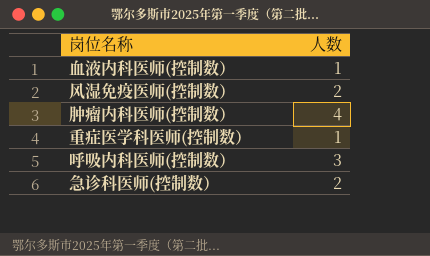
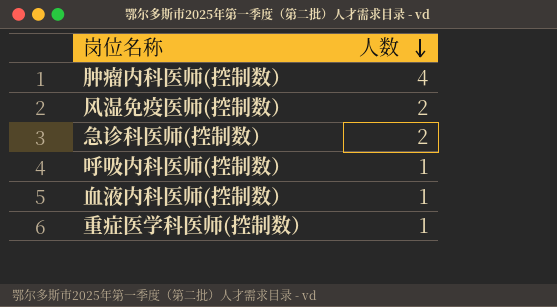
row order: none -> 人数 descending
呼吸内科医师(控制数） | 人数: 3 -> 1

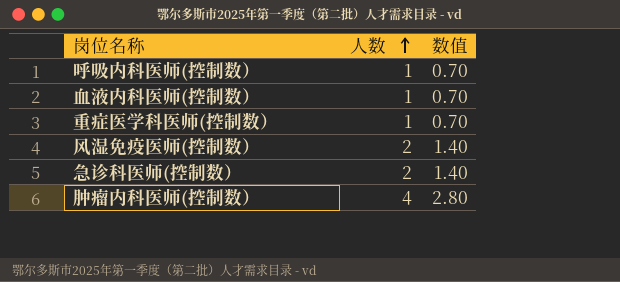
row order: 人数 descending -> 人数 ascending
column 数值 | formula: none -> [人数] * 0.7

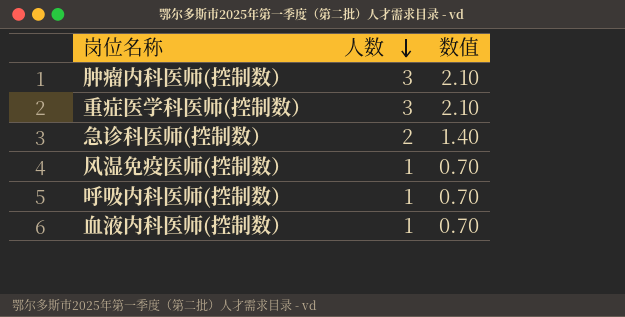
row order: 人数 ascending -> 人数 descending
肿瘤内科医师(控制数） | 人数: 4 -> 3
肿瘤内科医师(控制数） | 数值: 2.80 -> 2.10
重症医学科医师(控制数） | 人数: 1 -> 3
重症医学科医师(控制数） | 数值: 0.70 -> 2.10
风湿免疫医师(控制数） | 人数: 2 -> 1
风湿免疫医师(控制数） | 数值: 1.40 -> 0.70

